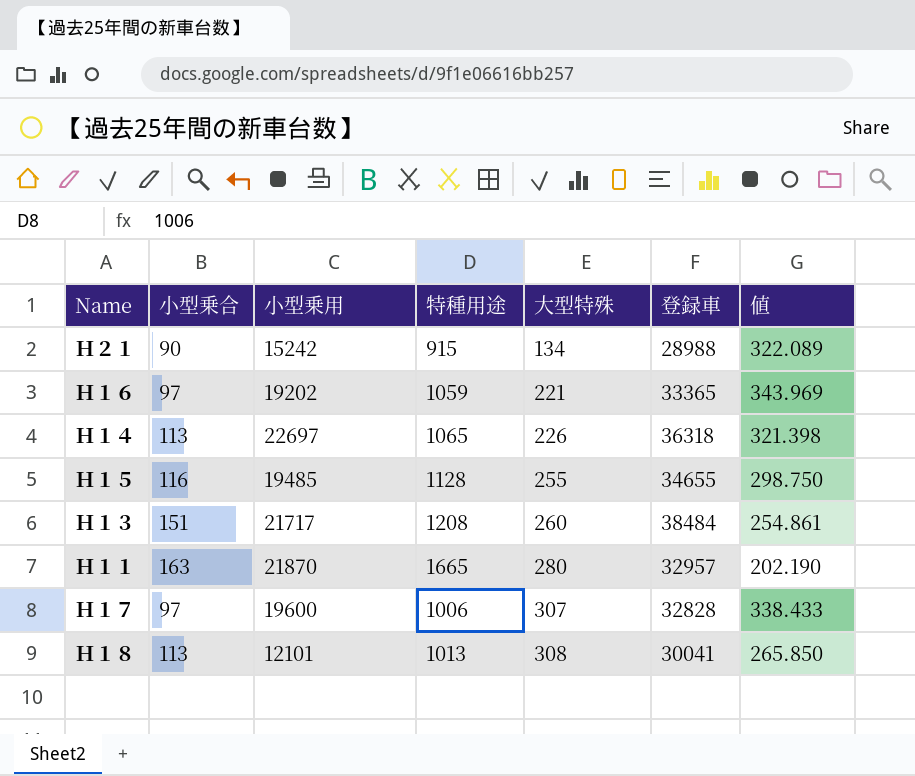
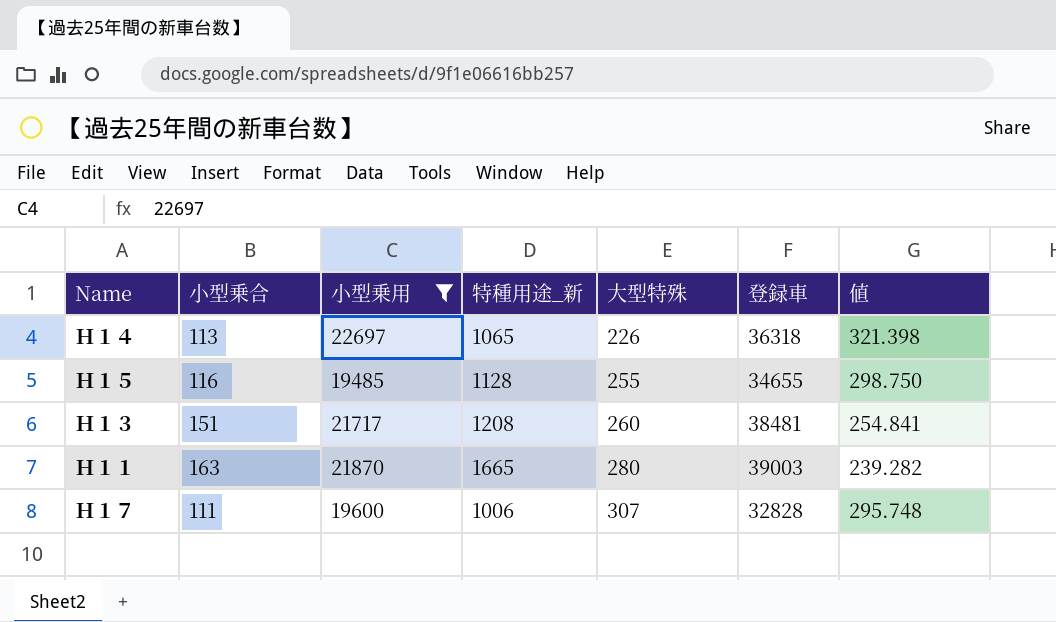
filter: none -> 小型乗用 >= 19485
column name: 特種用途 -> 特種用途_新
Ｈ１３ | 登録車: 38484 -> 38481
Ｈ１３ | 値: 254.861 -> 254.841
Ｈ１１ | 登録車: 32957 -> 39003
Ｈ１１ | 値: 202.190 -> 239.282
Ｈ１７ | 小型乗合: 97 -> 111
Ｈ１７ | 値: 338.433 -> 295.748

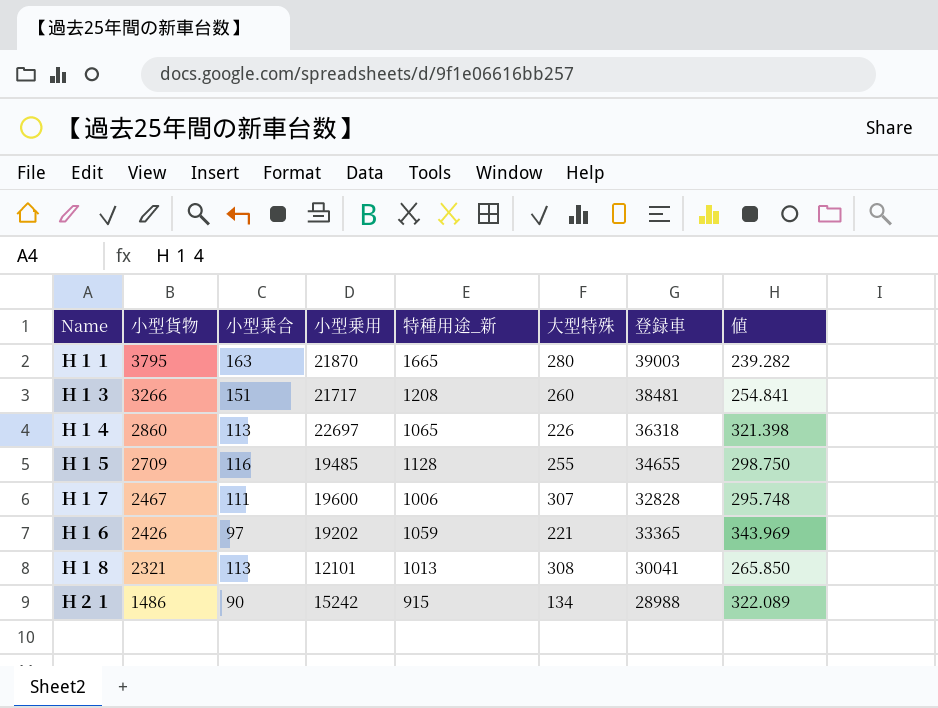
filter: 小型乗用 >= 19485 -> none
row order: 大型特殊 ascending -> 小型貨物 descending
column 小型貨物 | position: none -> 2

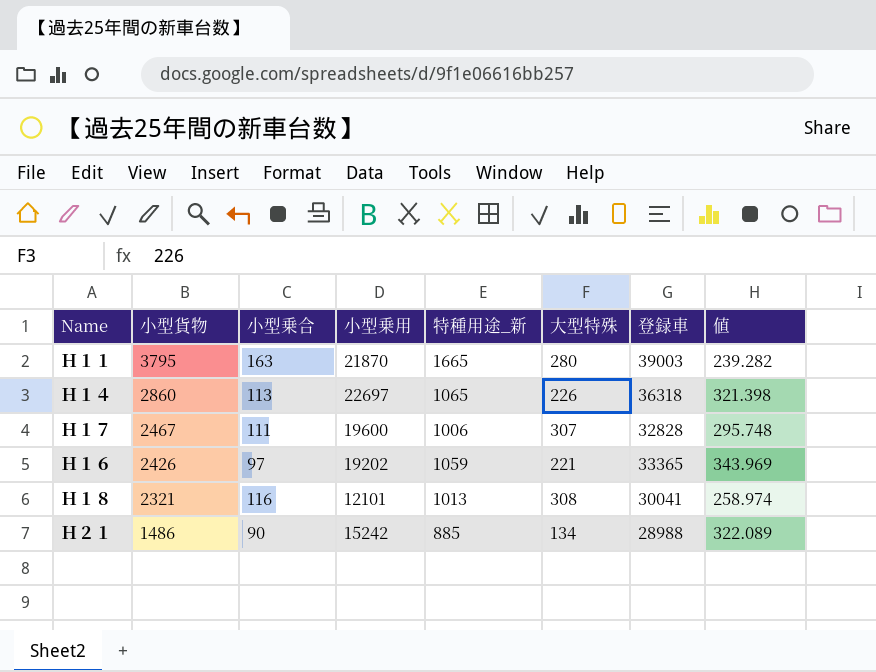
row Ｈ１３: 3266 | 151 | 21717 | 1208 | 260 | 38481 | 254.841 -> none
row Ｈ１５: 2709 | 116 | 19485 | 1128 | 255 | 34655 | 298.750 -> none
Ｈ１８ | 小型乗合: 113 -> 116
Ｈ１８ | 値: 265.850 -> 258.974
Ｈ２１ | 特種用途_新: 915 -> 885

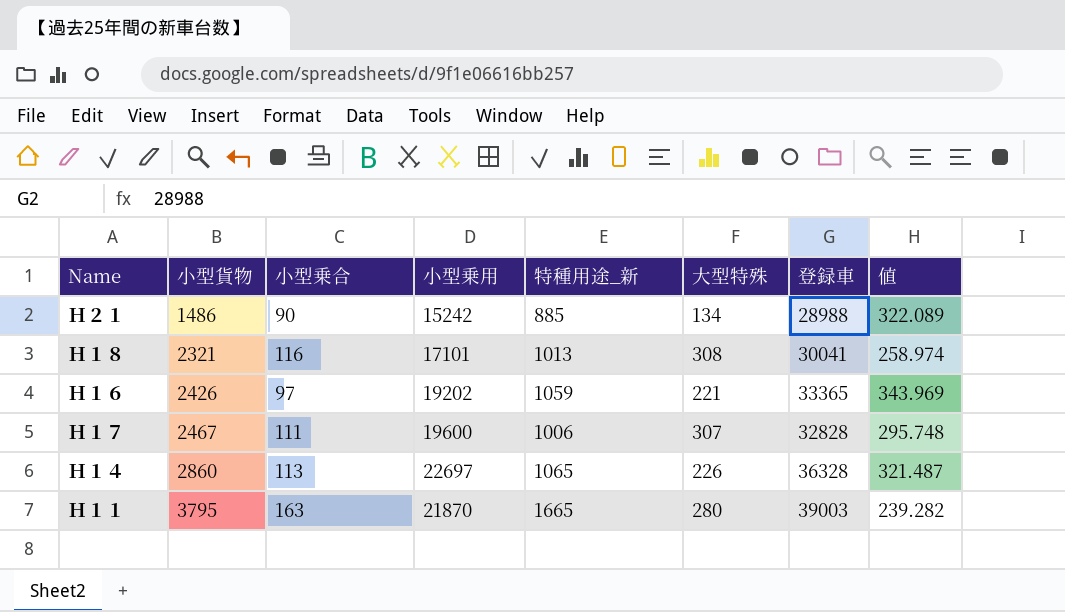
row order: 小型貨物 descending -> 小型貨物 ascending
Ｈ１８ | 小型乗用: 12101 -> 17101
Ｈ１４ | 登録車: 36318 -> 36328
Ｈ１４ | 値: 321.398 -> 321.487

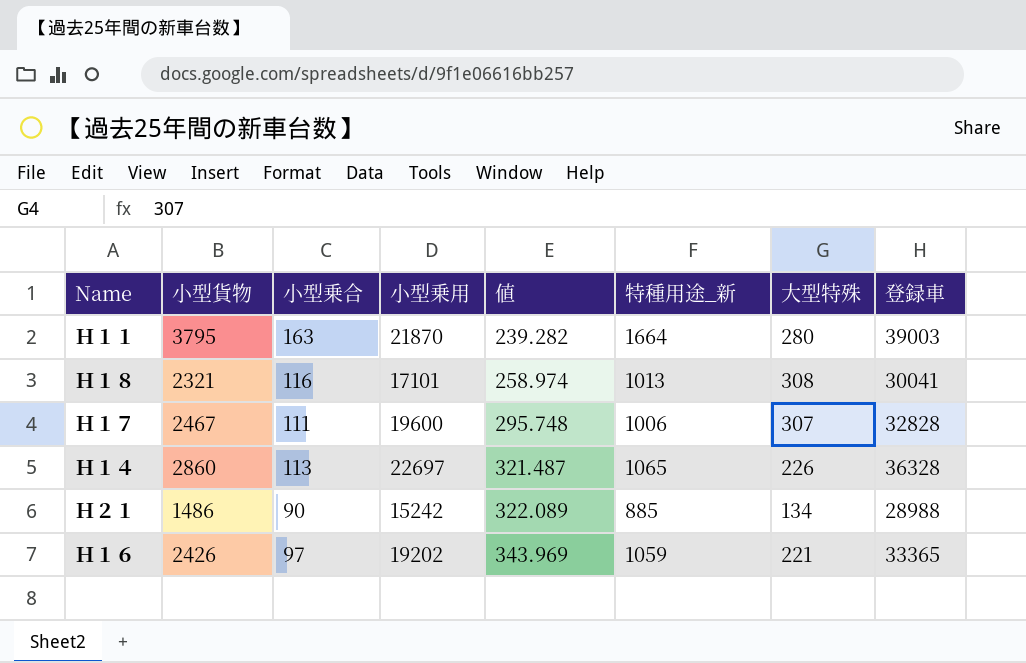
row order: 小型貨物 ascending -> 値 ascending
column 値 | position: 8 -> 5
Ｈ１１ | 特種用途_新: 1665 -> 1664

